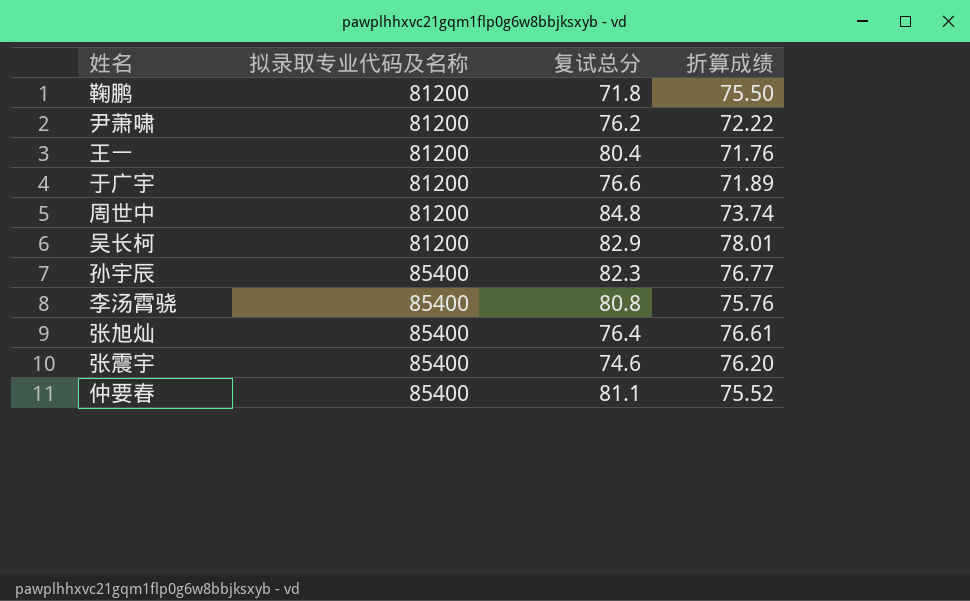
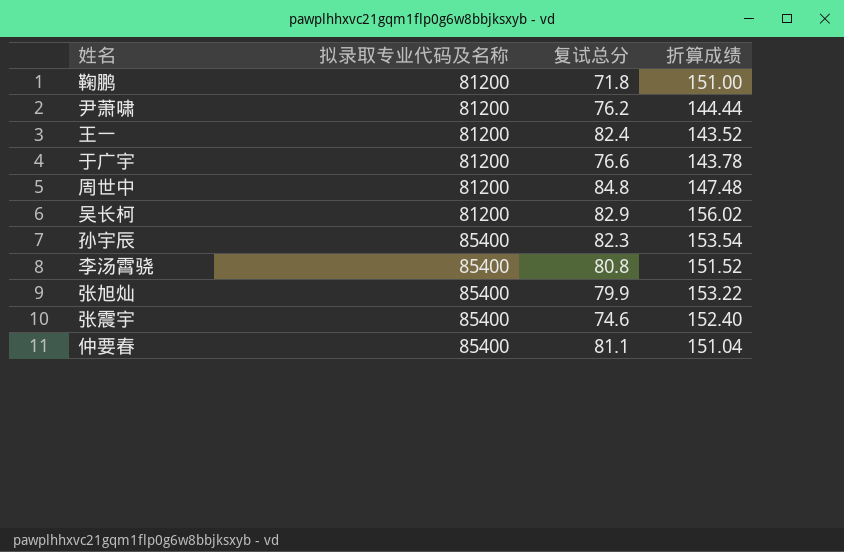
鞠鹏 | 折算成绩: 75.50 -> 151.00
尹萧啸 | 折算成绩: 72.22 -> 144.44
王一 | 复试总分: 80.4 -> 82.4
王一 | 折算成绩: 71.76 -> 143.52
于广宇 | 折算成绩: 71.89 -> 143.78
周世中 | 折算成绩: 73.74 -> 147.48
吴长柯 | 折算成绩: 78.01 -> 156.02
孙宇辰 | 折算成绩: 76.77 -> 153.54
李汤霄骁 | 折算成绩: 75.76 -> 151.52
张旭灿 | 复试总分: 76.4 -> 79.9
张旭灿 | 折算成绩: 76.61 -> 153.22
张震宇 | 折算成绩: 76.20 -> 152.40
仲要春 | 折算成绩: 75.52 -> 151.04

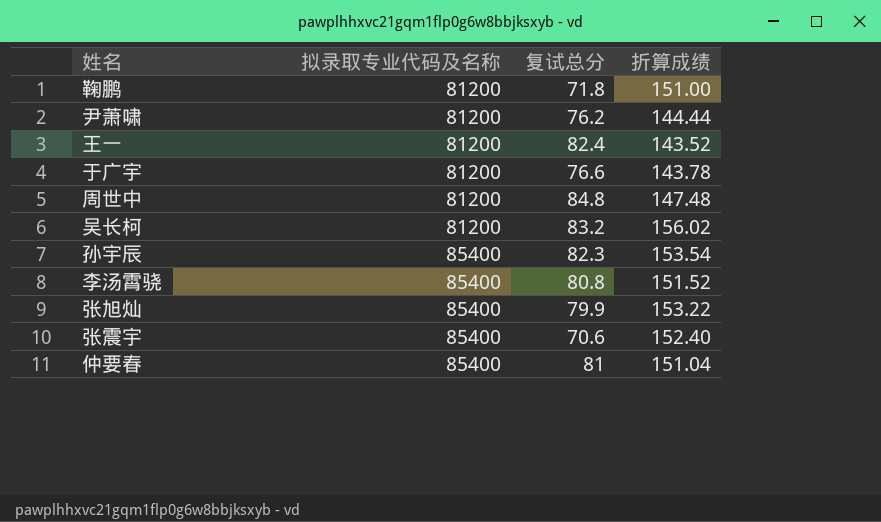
吴长柯 | 复试总分: 82.9 -> 83.2
张震宇 | 复试总分: 74.6 -> 70.6
仲要春 | 复试总分: 81.1 -> 81

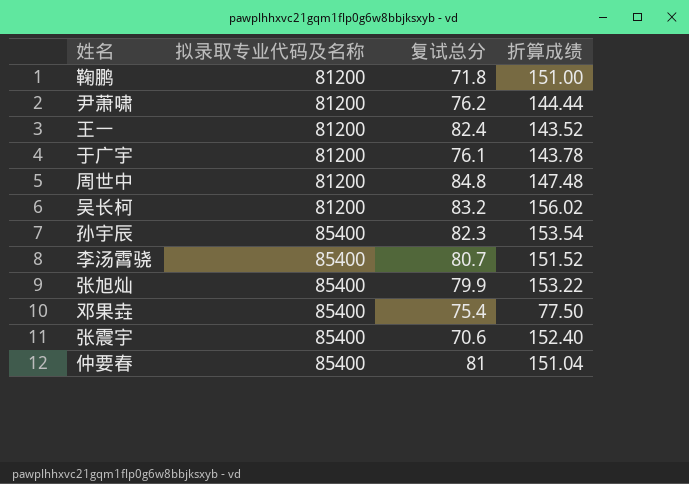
于广宇 | 复试总分: 76.6 -> 76.1
李汤霄骁 | 复试总分: 80.8 -> 80.7
row 邓果垚: none -> 85400 | 75.4 | 77.50

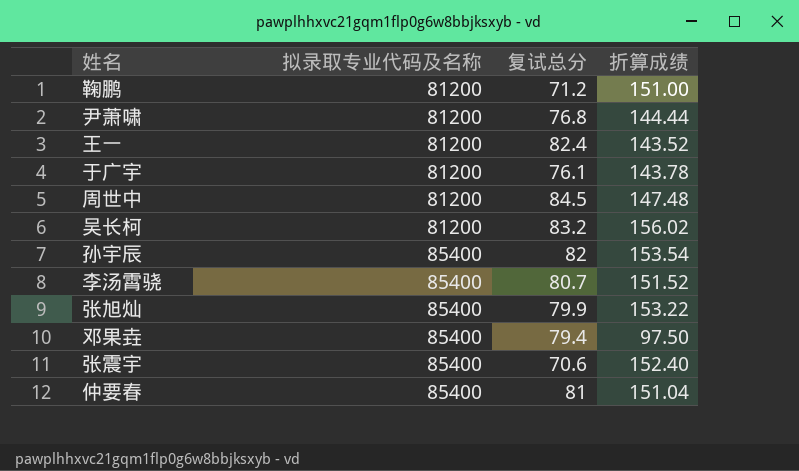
鞠鹏 | 复试总分: 71.8 -> 71.2
尹萧啸 | 复试总分: 76.2 -> 76.8
周世中 | 复试总分: 84.8 -> 84.5
孙宇辰 | 复试总分: 82.3 -> 82
邓果垚 | 复试总分: 75.4 -> 79.4
邓果垚 | 折算成绩: 77.50 -> 97.50

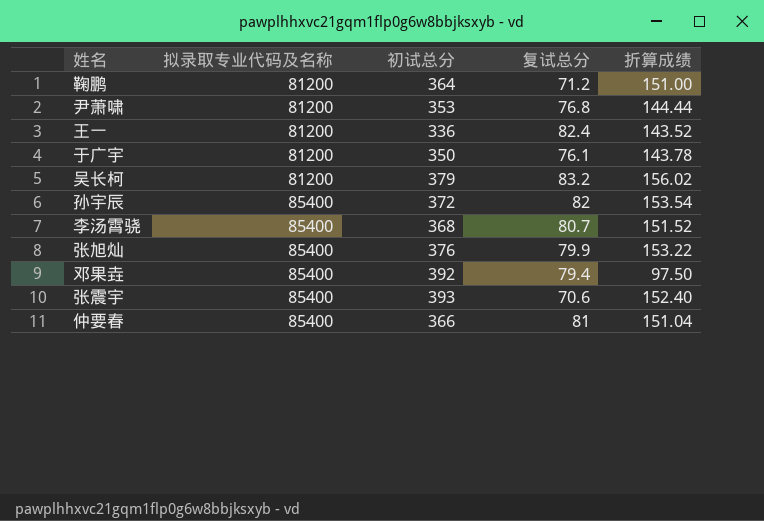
column 初试总分 | position: none -> 3
row 周世中: 81200 | 84.5 | 147.48 -> none

